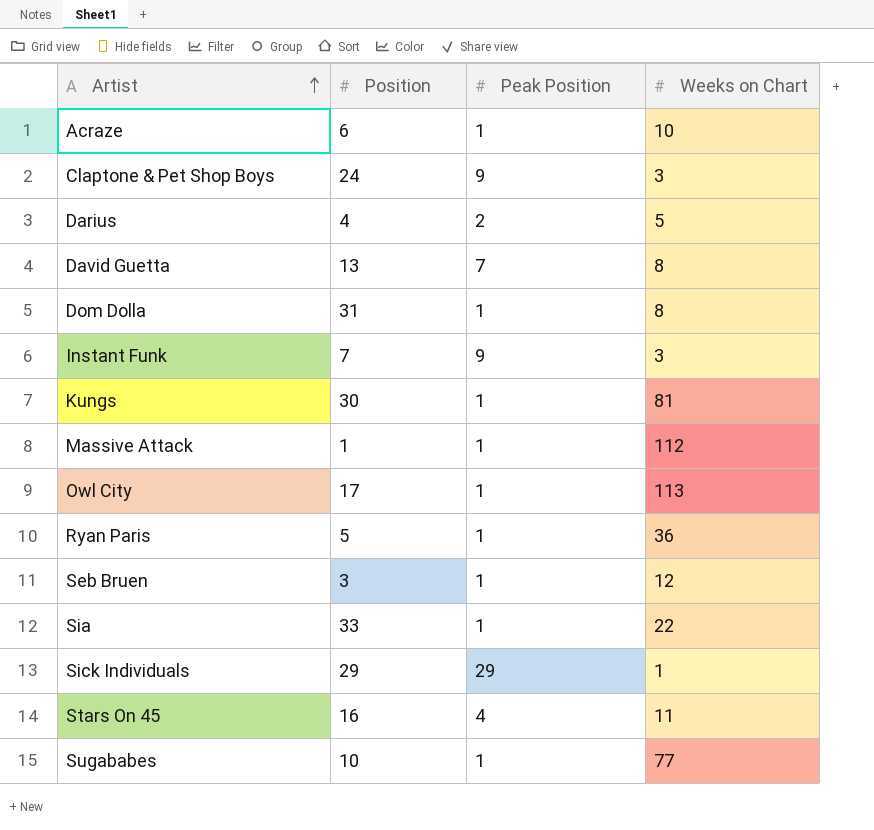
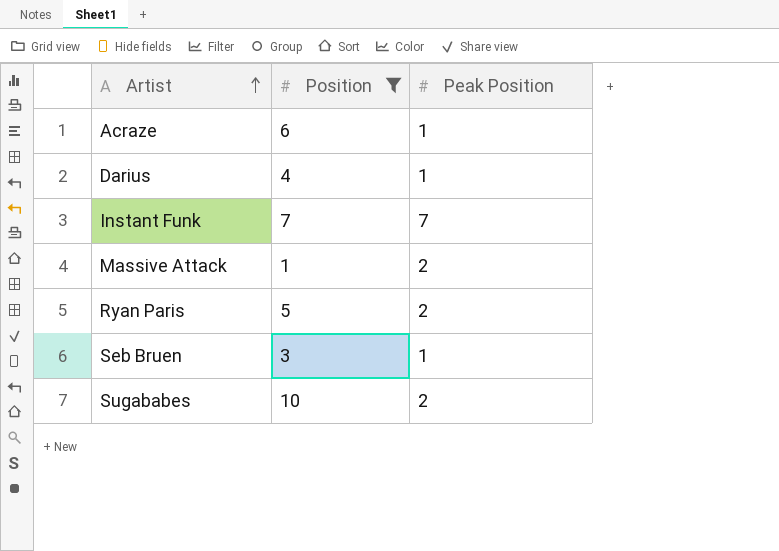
filter: none -> Position <= 10
column Weeks on Chart | position: 4 -> none
Darius | Peak Position: 2 -> 1
Instant Funk | Peak Position: 9 -> 7
Massive Attack | Peak Position: 1 -> 2
Ryan Paris | Peak Position: 1 -> 2
Sugababes | Peak Position: 1 -> 2

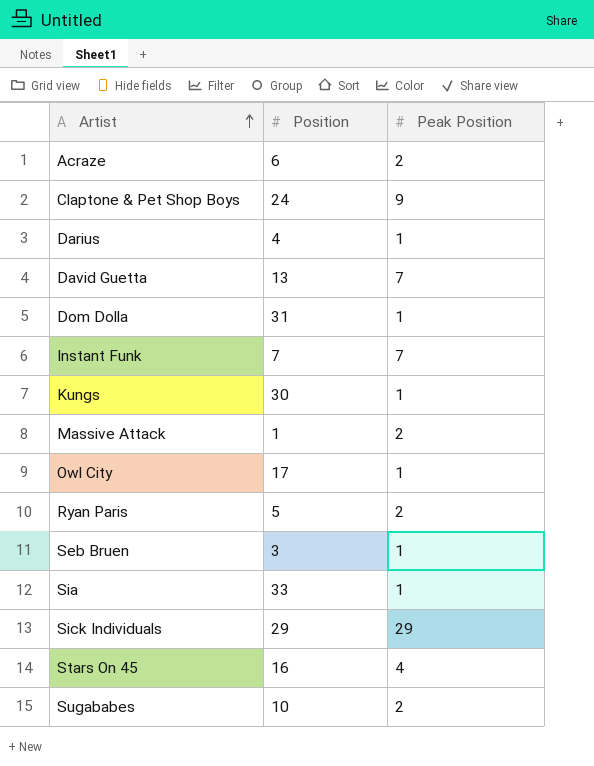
filter: Position <= 10 -> none
Acraze | Peak Position: 1 -> 2

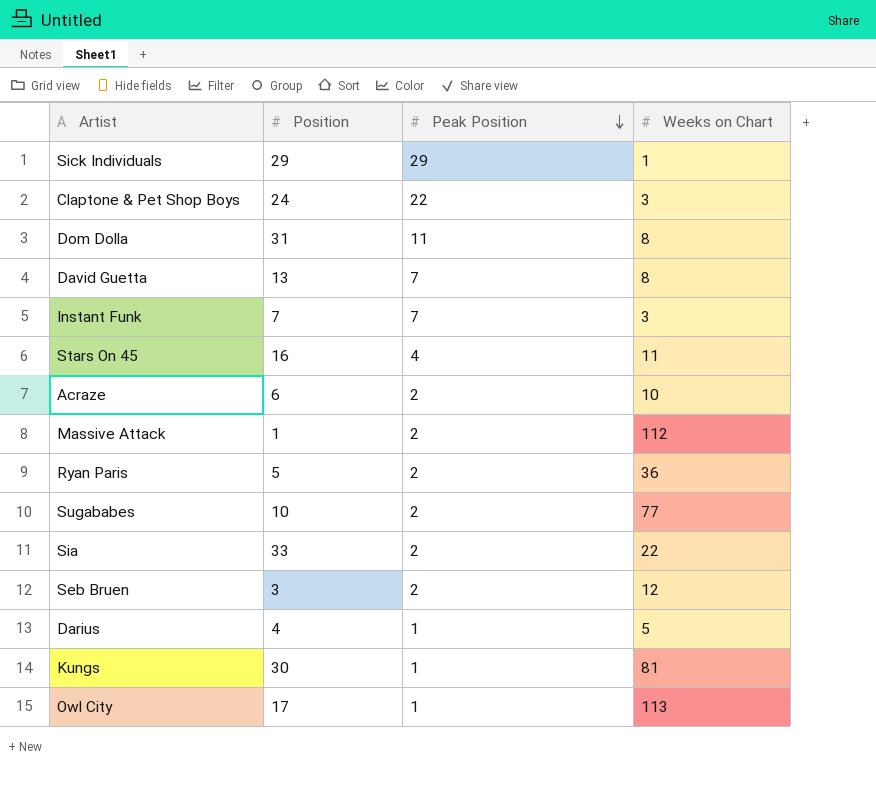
row order: Artist ascending -> Peak Position descending
column Weeks on Chart | position: none -> 4
Claptone & Pet Shop Boys | Peak Position: 9 -> 22
Dom Dolla | Peak Position: 1 -> 11
Sia | Peak Position: 1 -> 2
Seb Bruen | Peak Position: 1 -> 2

